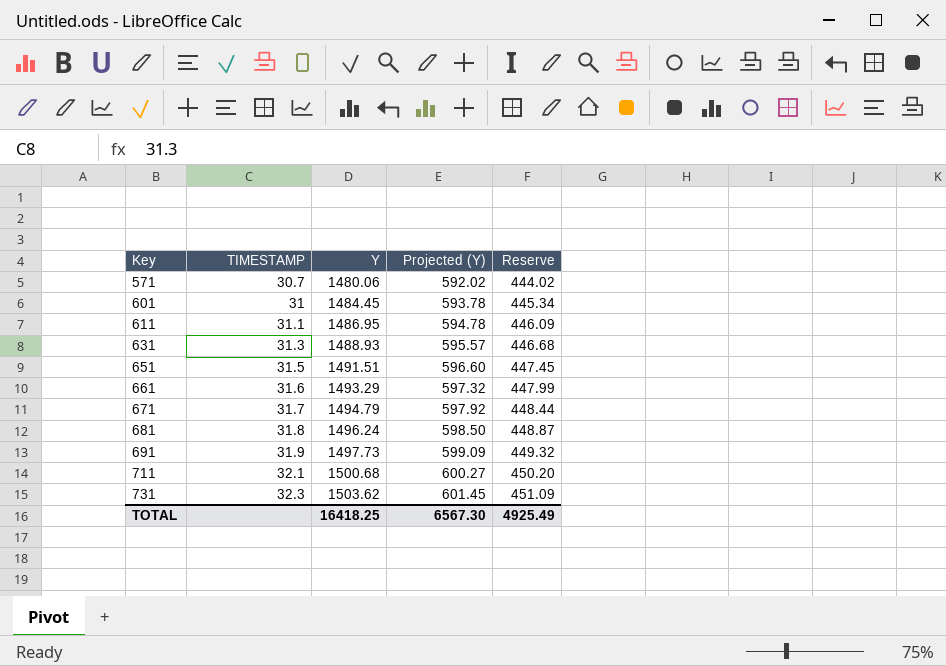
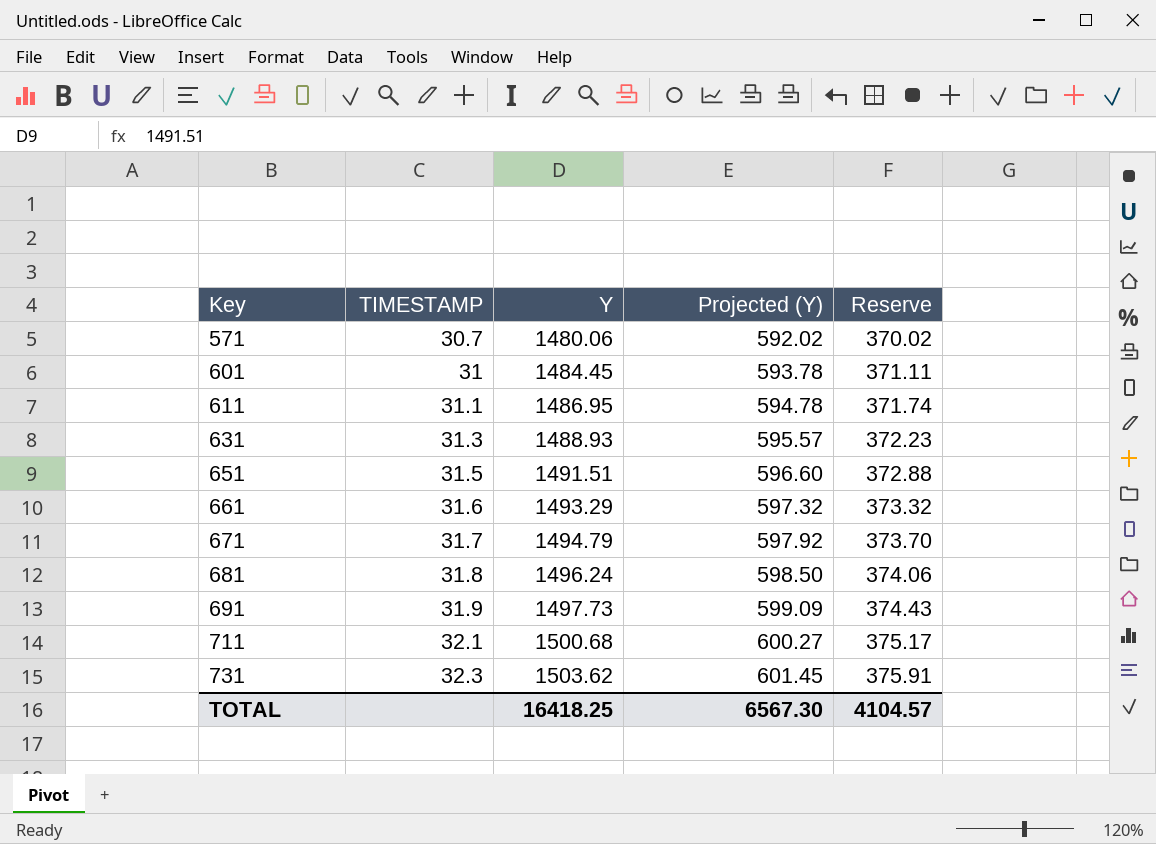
column Reserve | formula: [Y] * 0.3 -> [Y] * 0.25
TOTAL | Reserve: 4925.49 -> 4104.57

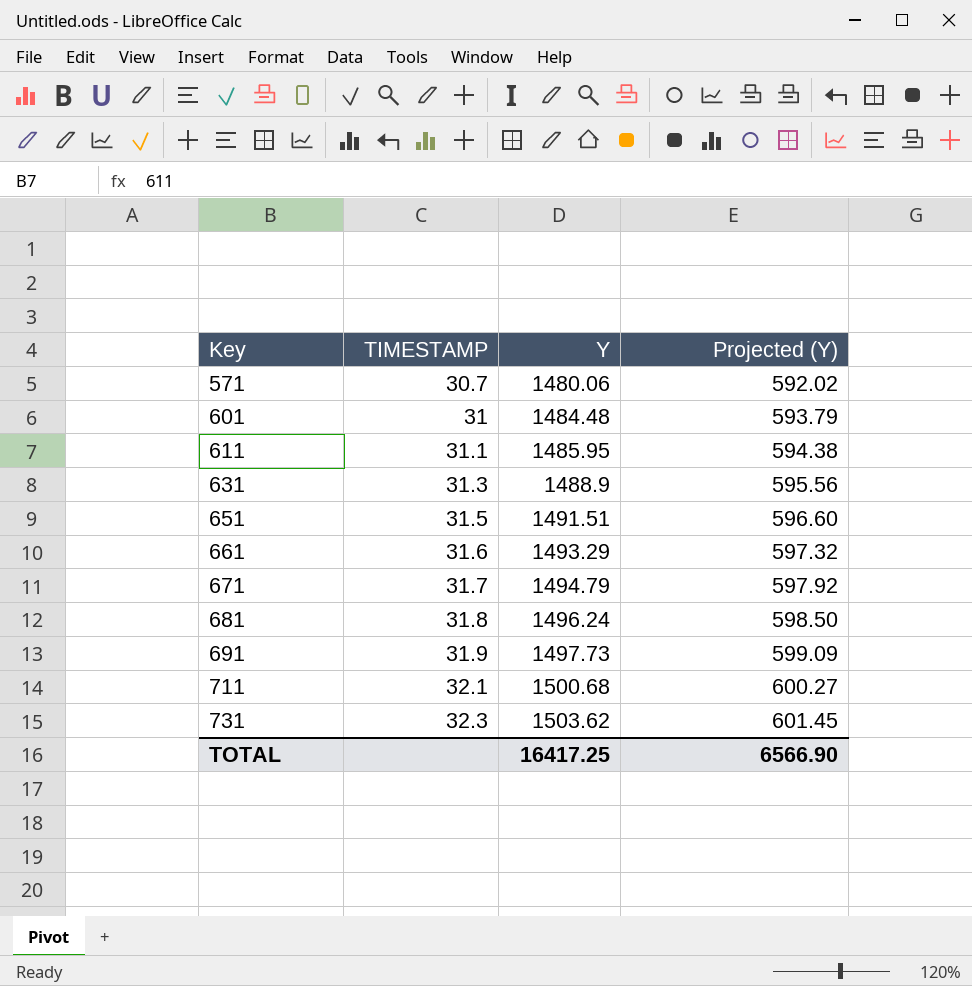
column Reserve | formula: [Y] * 0.25 -> none
601 | Y: 1484.45 -> 1484.48
601 | Projected (Y): 593.78 -> 593.79
611 | Y: 1486.95 -> 1485.95
611 | Projected (Y): 594.78 -> 594.38
631 | Y: 1488.93 -> 1488.9
631 | Projected (Y): 595.57 -> 595.56
TOTAL | Y: 16418.25 -> 16417.25
TOTAL | Projected (Y): 6567.30 -> 6566.90

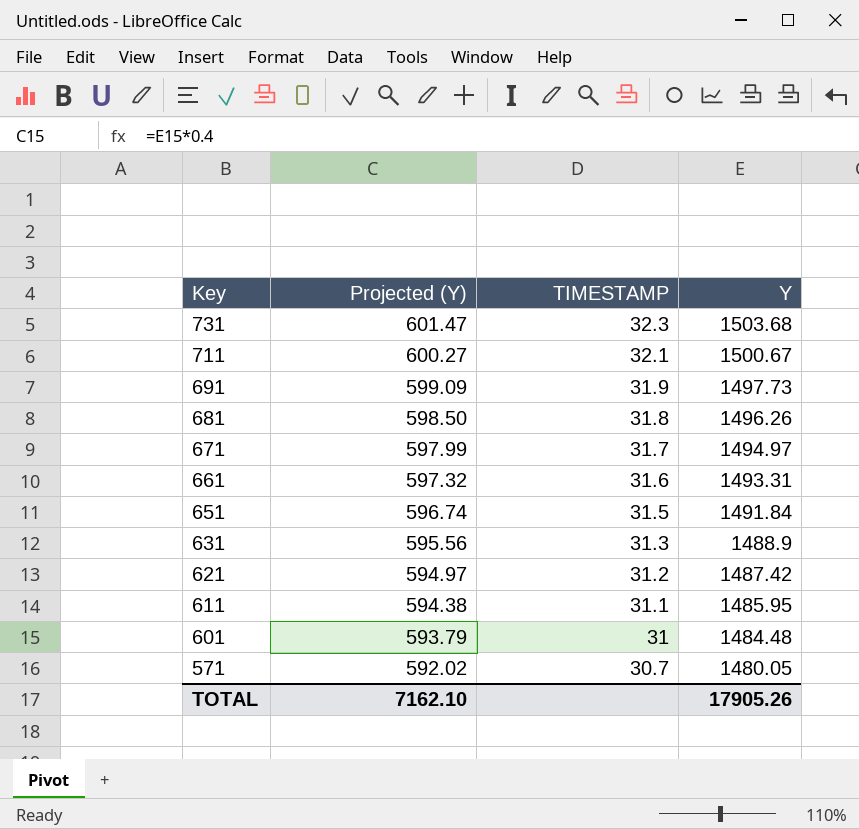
row order: Key ascending -> Key descending
column Projected (Y) | position: 4 -> 2
731 | Projected (Y): 601.45 -> 601.47
731 | Y: 1503.62 -> 1503.68
711 | Y: 1500.68 -> 1500.67
681 | Y: 1496.24 -> 1496.26
671 | Projected (Y): 597.92 -> 597.99
671 | Y: 1494.79 -> 1494.97
661 | Y: 1493.29 -> 1493.31
651 | Projected (Y): 596.60 -> 596.74
651 | Y: 1491.51 -> 1491.84
row 621: none -> 594.97 | 31.2 | 1487.42
571 | Y: 1480.06 -> 1480.05
TOTAL | Projected (Y): 6566.90 -> 7162.10
TOTAL | Y: 16417.25 -> 17905.26

